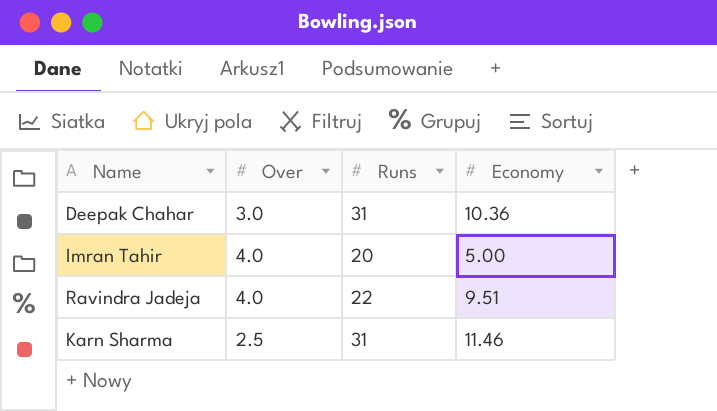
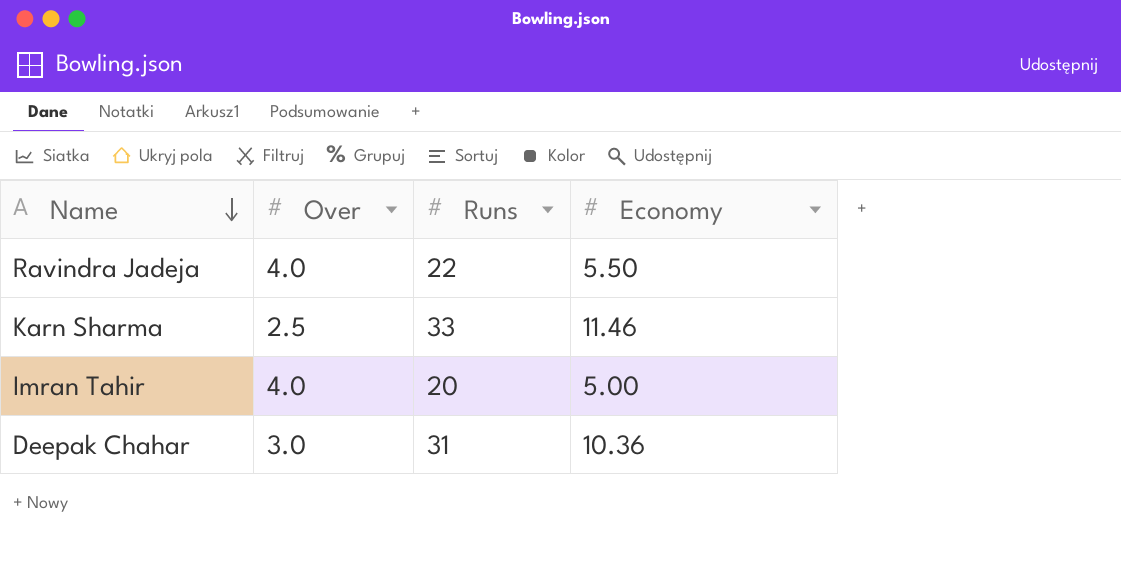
row order: none -> Name descending
Ravindra Jadeja | Economy: 9.51 -> 5.50
Karn Sharma | Runs: 31 -> 33

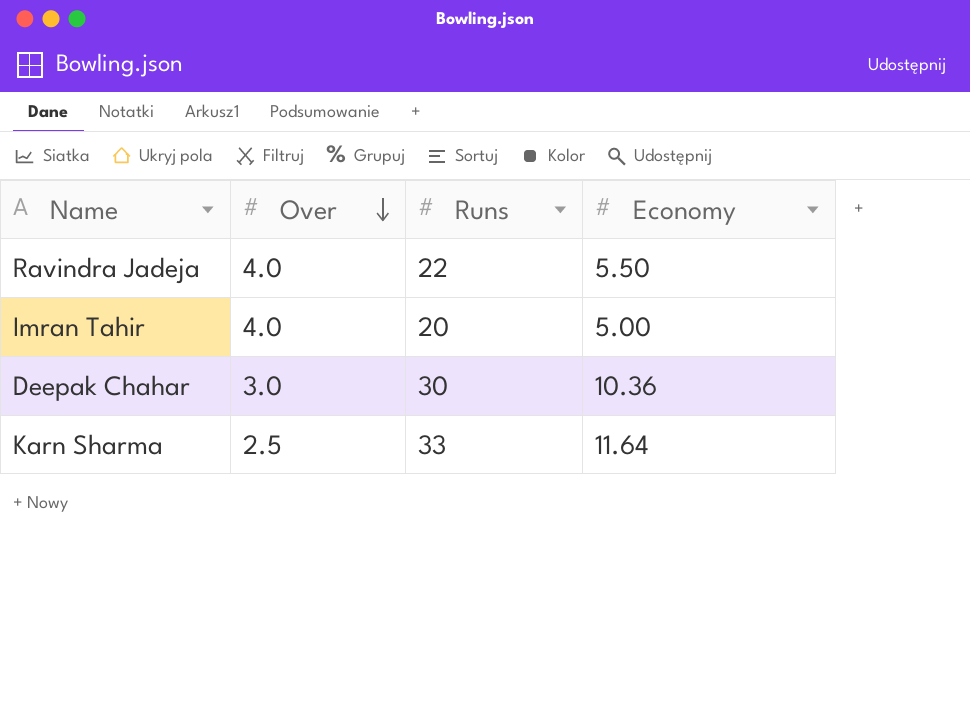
row order: Name descending -> Over descending
Deepak Chahar | Runs: 31 -> 30
Karn Sharma | Economy: 11.46 -> 11.64

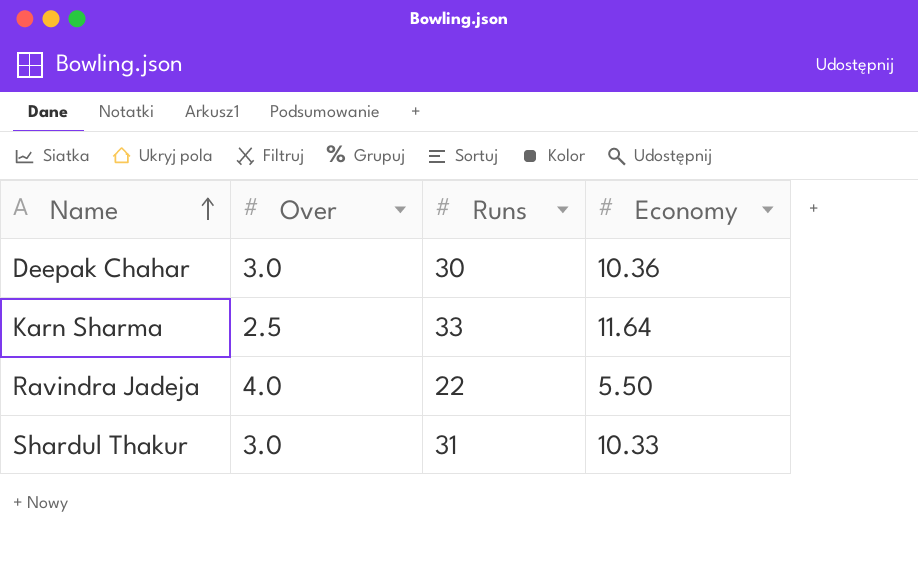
row order: Over descending -> Name ascending
row Imran Tahir: 4.0 | 20 | 5.00 -> none
row Shardul Thakur: none -> 3.0 | 31 | 10.33

